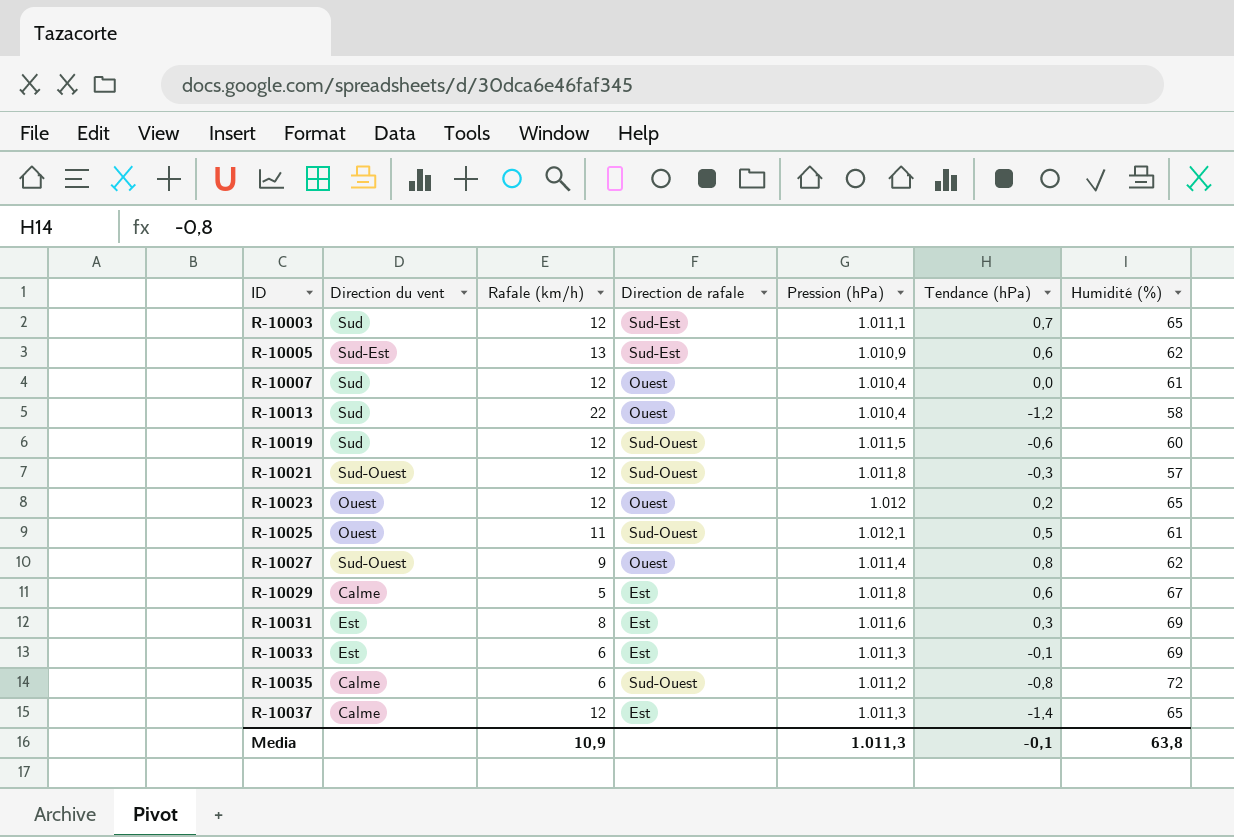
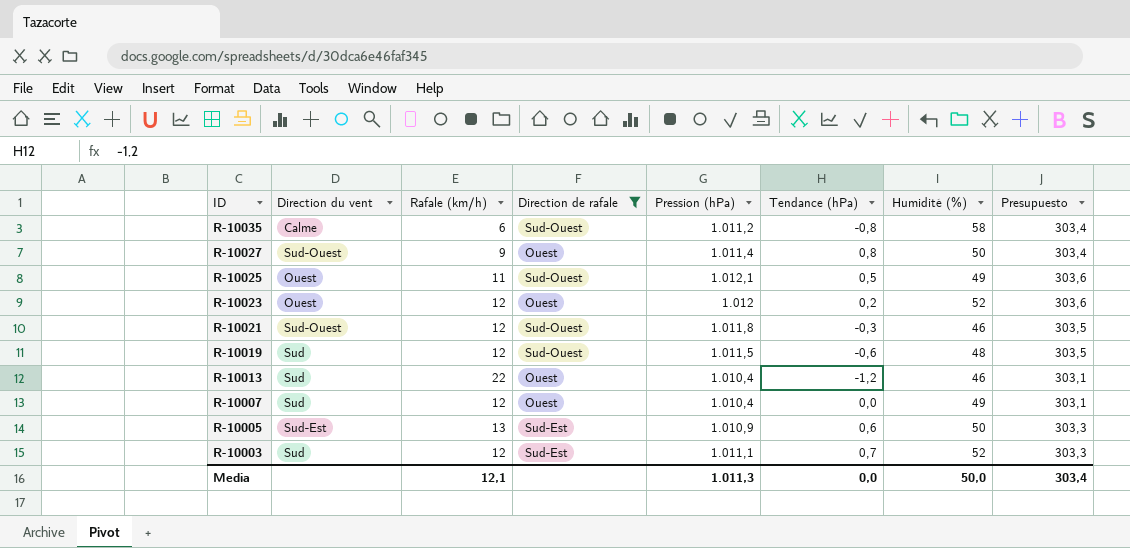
filter: none -> Direction de rafale != Est
row order: ID ascending -> ID descending
column Presupuesto | formula: none -> [Pression (hPa)] * 0,3
R-10035 | Humidité (%): 72 -> 58
R-10027 | Humidité (%): 62 -> 50
R-10025 | Humidité (%): 61 -> 49
R-10023 | Humidité (%): 65 -> 52
R-10021 | Humidité (%): 57 -> 46
R-10019 | Humidité (%): 60 -> 48
R-10013 | Humidité (%): 58 -> 46
R-10007 | Humidité (%): 61 -> 49
R-10005 | Humidité (%): 62 -> 50
R-10003 | Humidité (%): 65 -> 52
Media | Rafale (km/h): 10,9 -> 12,1
Media | Tendance (hPa): -0,1 -> 0,0
Media | Humidité (%): 63,8 -> 50,0

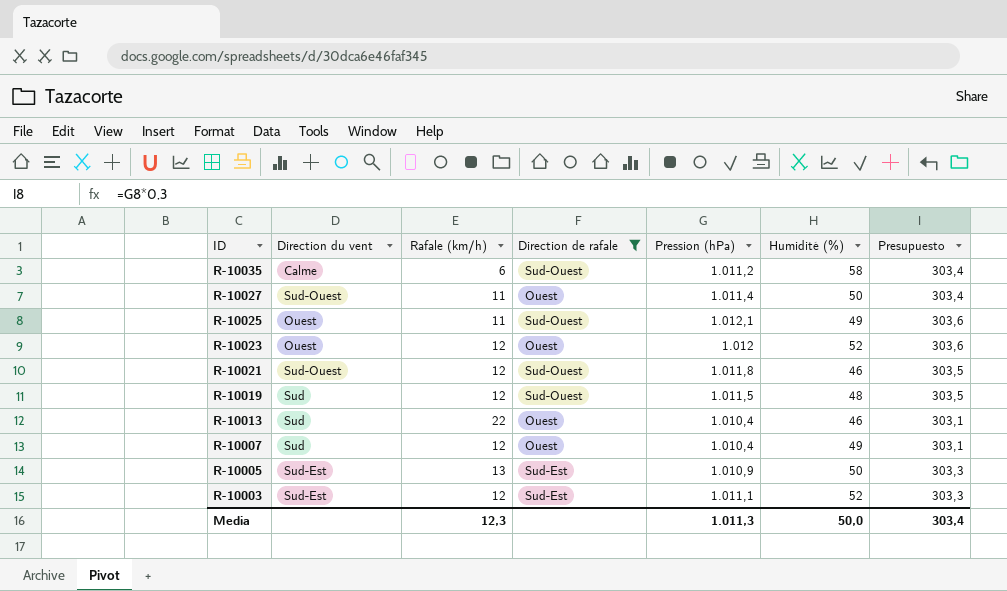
column Tendance (hPa) | position: 6 -> none
R-10027 | Rafale (km/h): 9 -> 11
R-10003 | Direction du vent: Sud -> Sud-Est
Media | Rafale (km/h): 12,1 -> 12,3

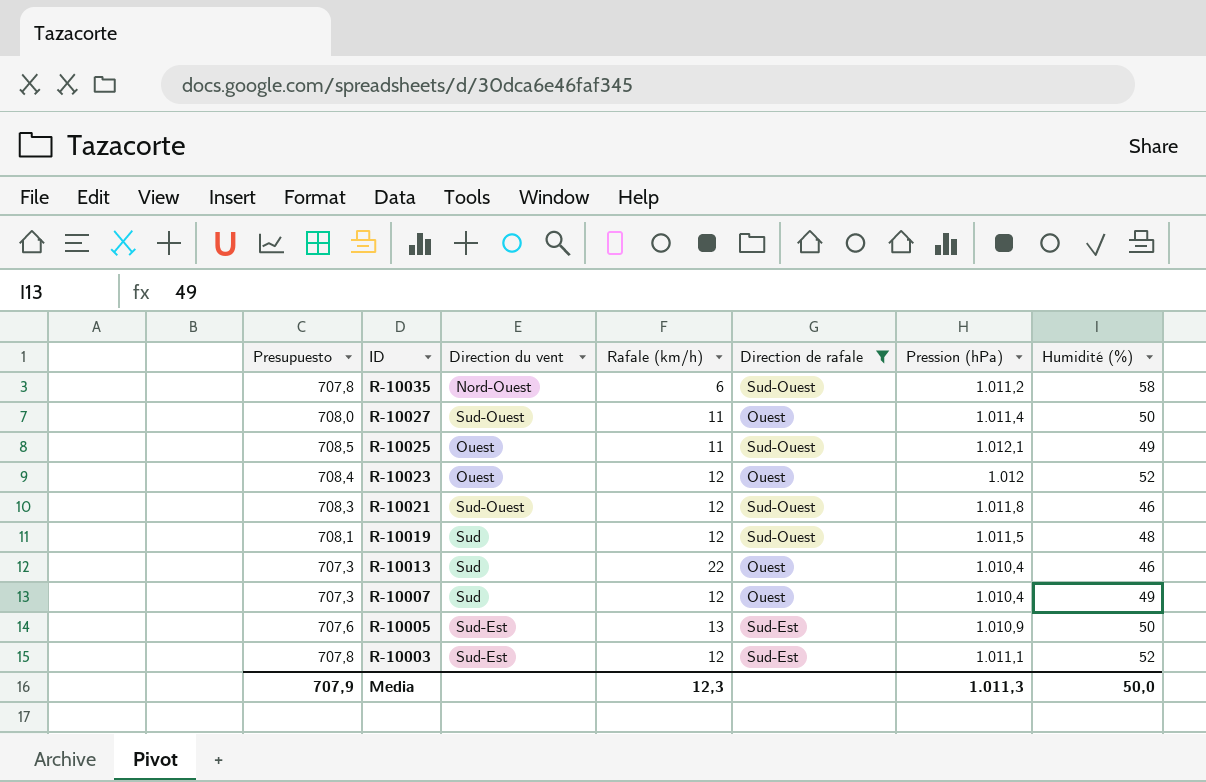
column Presupuesto | formula: [Pression (hPa)] * 0,3 -> [Pression (hPa)] * 0,7
column Presupuesto | position: 7 -> 1
R-10035 | Direction du vent: Calme -> Nord-Ouest
Media | Presupuesto: 303,4 -> 707,9

